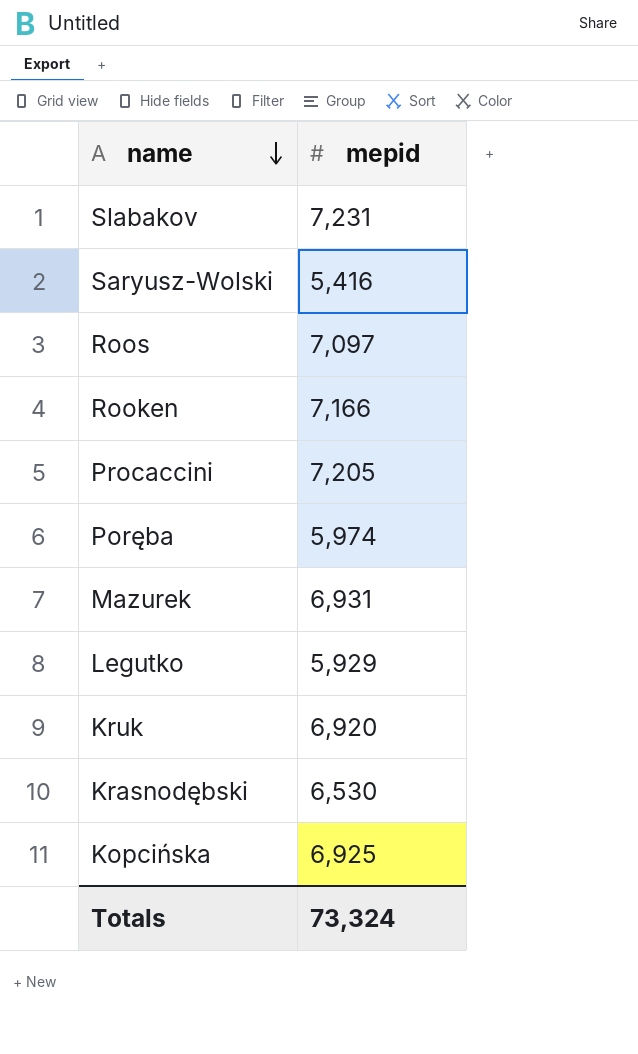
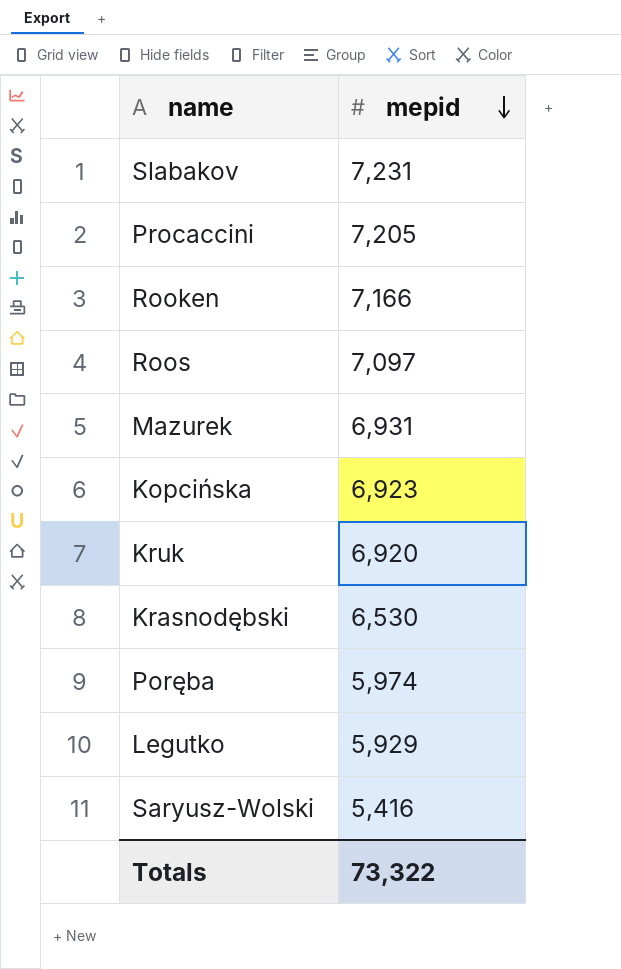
row order: name descending -> mepid descending
Kopcińska | mepid: 6,925 -> 6,923
Totals | mepid: 73,324 -> 73,322

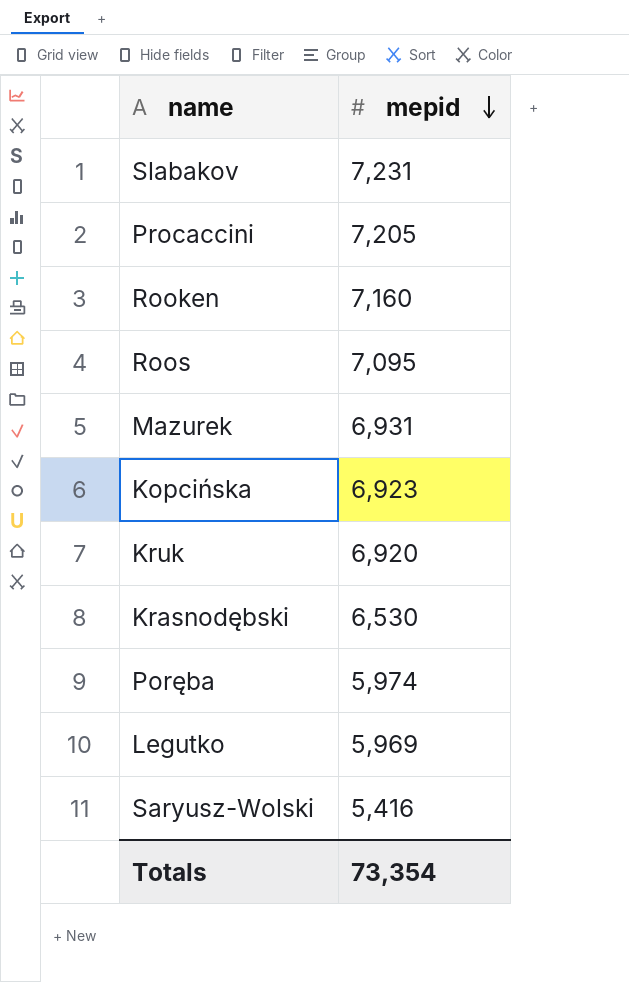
Rooken | mepid: 7,166 -> 7,160
Roos | mepid: 7,097 -> 7,095
Legutko | mepid: 5,929 -> 5,969
Totals | mepid: 73,322 -> 73,354

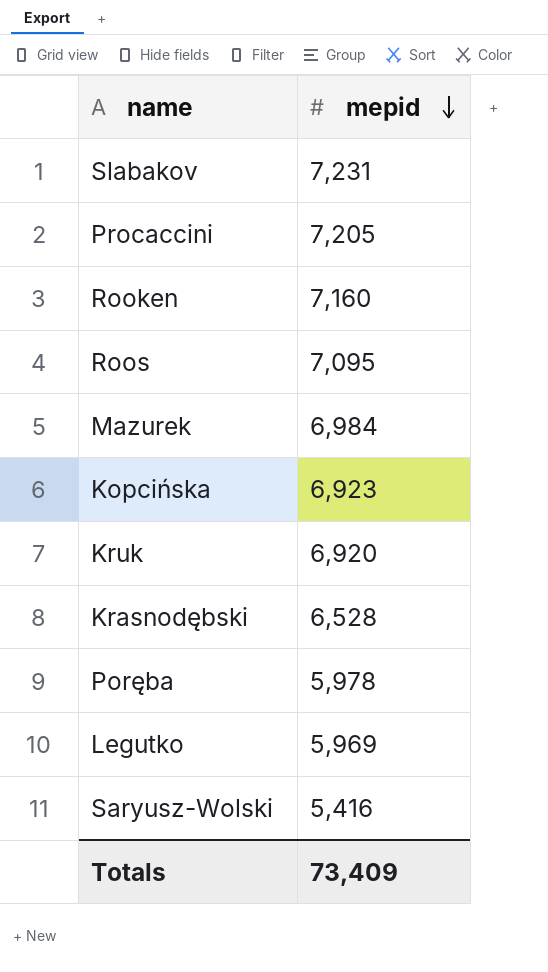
Mazurek | mepid: 6,931 -> 6,984
Krasnodębski | mepid: 6,530 -> 6,528
Poręba | mepid: 5,974 -> 5,978
Totals | mepid: 73,354 -> 73,409

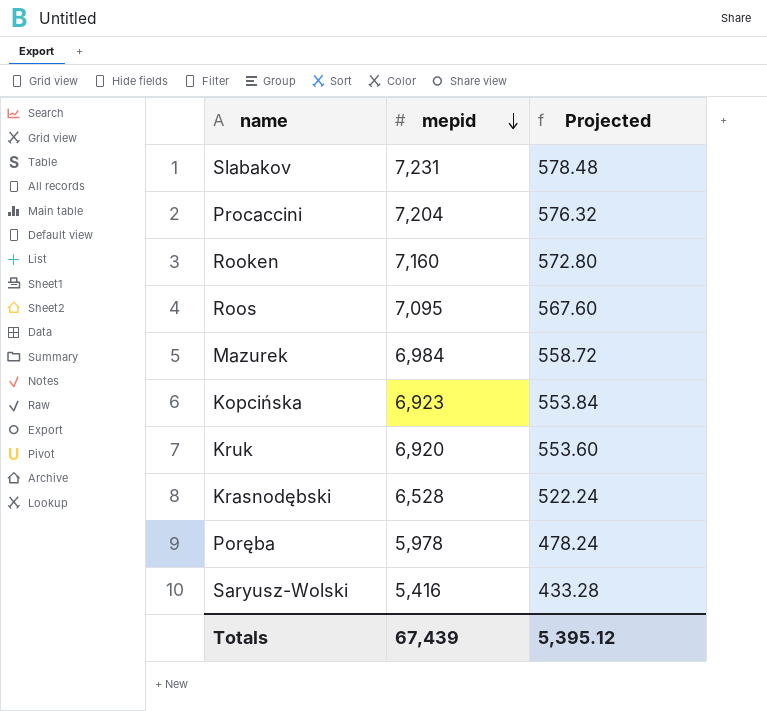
column Projected | formula: none -> [mepid] * 0.08
row Legutko: 5,969 -> none
Procaccini | mepid: 7,205 -> 7,204
Totals | mepid: 73,409 -> 67,439

